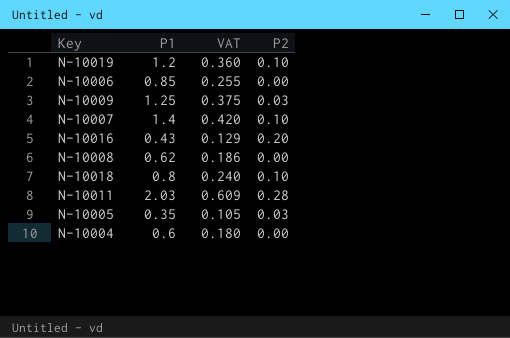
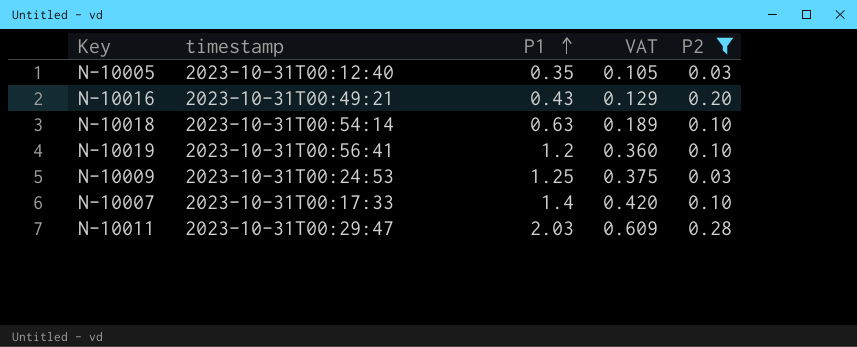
filter: none -> P2 != 0.00
row order: none -> P1 ascending
column timestamp | position: none -> 2
N-10018 | P1: 0.8 -> 0.63
N-10018 | VAT: 0.240 -> 0.189

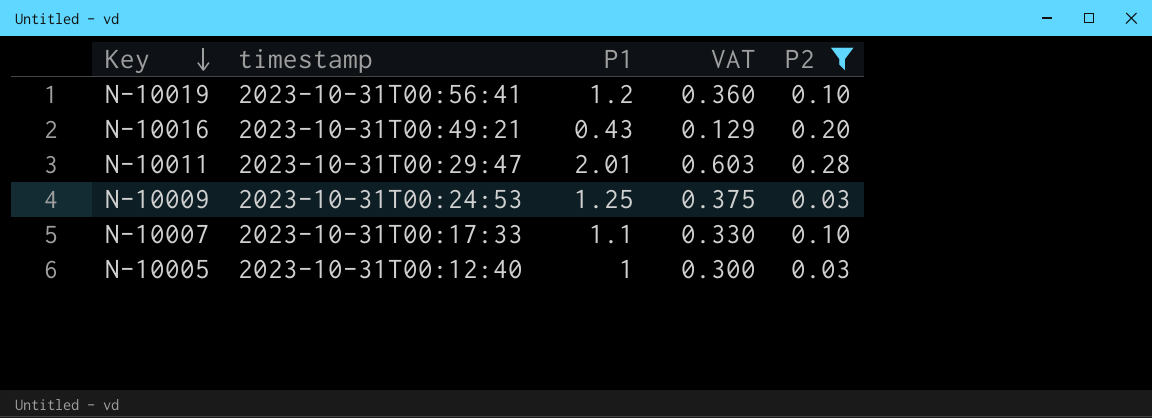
row order: P1 ascending -> Key descending
row N-10018: 2023-10-31T00:54:14 | 0.63 | 0.189 | 0.10 -> none
N-10011 | P1: 2.03 -> 2.01
N-10011 | VAT: 0.609 -> 0.603
N-10007 | P1: 1.4 -> 1.1
N-10007 | VAT: 0.420 -> 0.330
N-10005 | P1: 0.35 -> 1
N-10005 | VAT: 0.105 -> 0.300

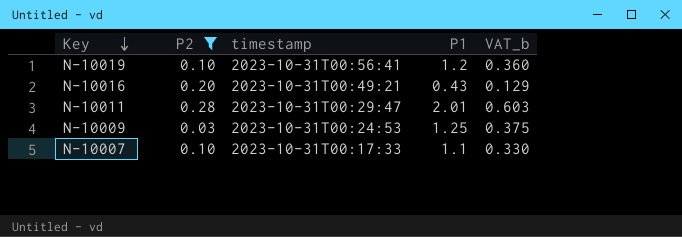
column P2 | position: 5 -> 2
column name: VAT -> VAT_b
row N-10005: 2023-10-31T00:12:40 | 1 | 0.300 | 0.03 -> none

